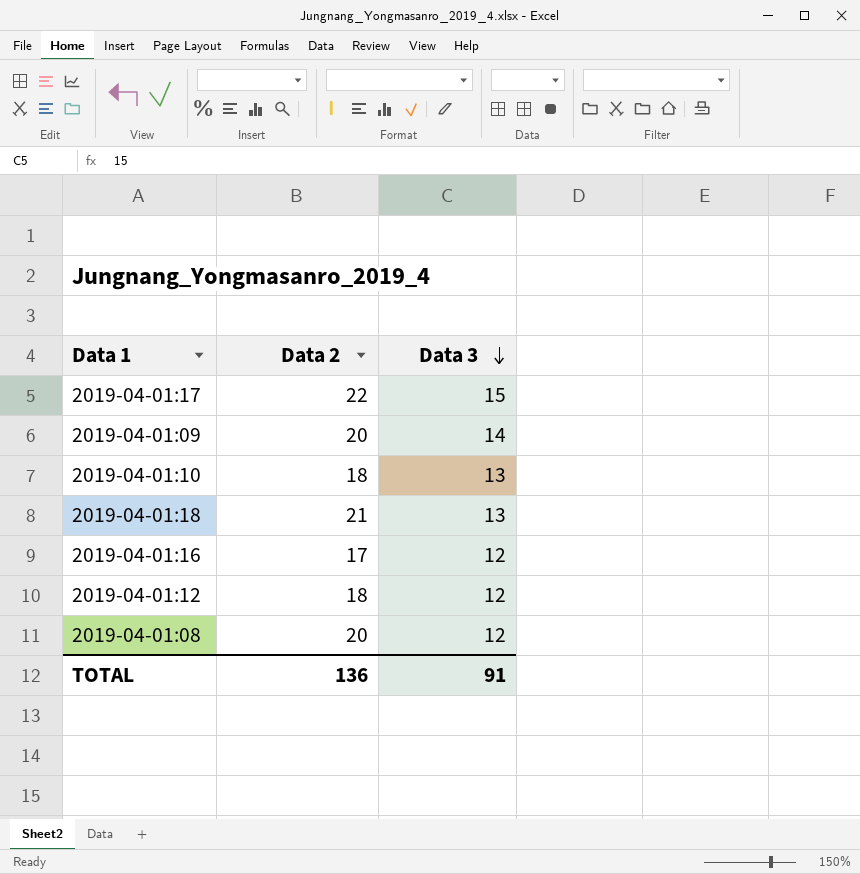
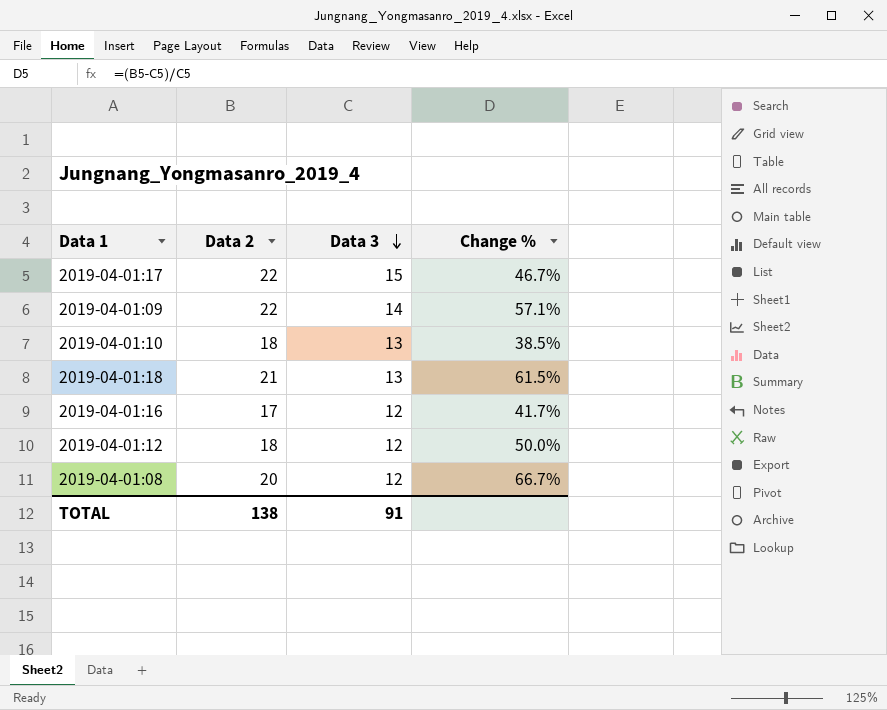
column Change % | formula: none -> ([Data 2] - [Data 3]) / [Data 3]
2019-04-01:09 | Data 2: 20 -> 22
TOTAL | Data 2: 136 -> 138

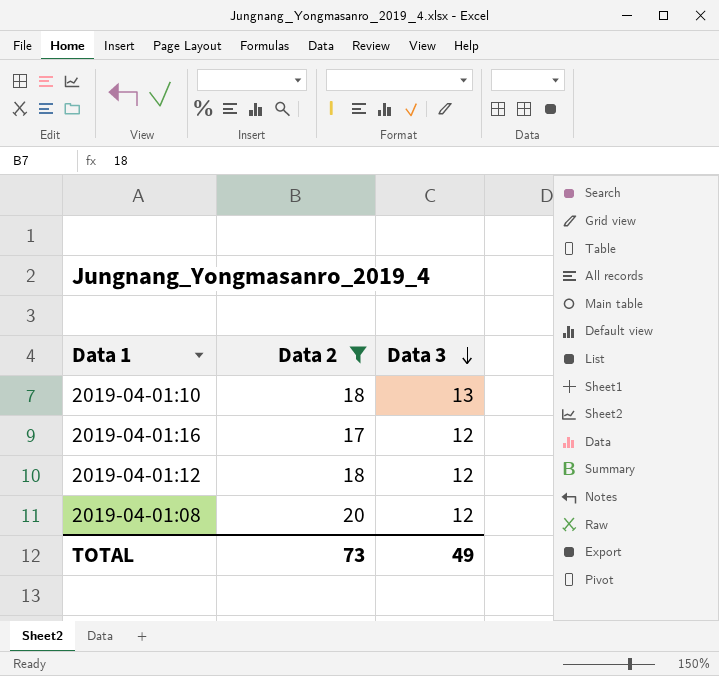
filter: none -> Data 2 <= 20
column Change % | formula: ([Data 2] - [Data 3]) / [Data 3] -> none
TOTAL | Data 2: 138 -> 73
TOTAL | Data 3: 91 -> 49

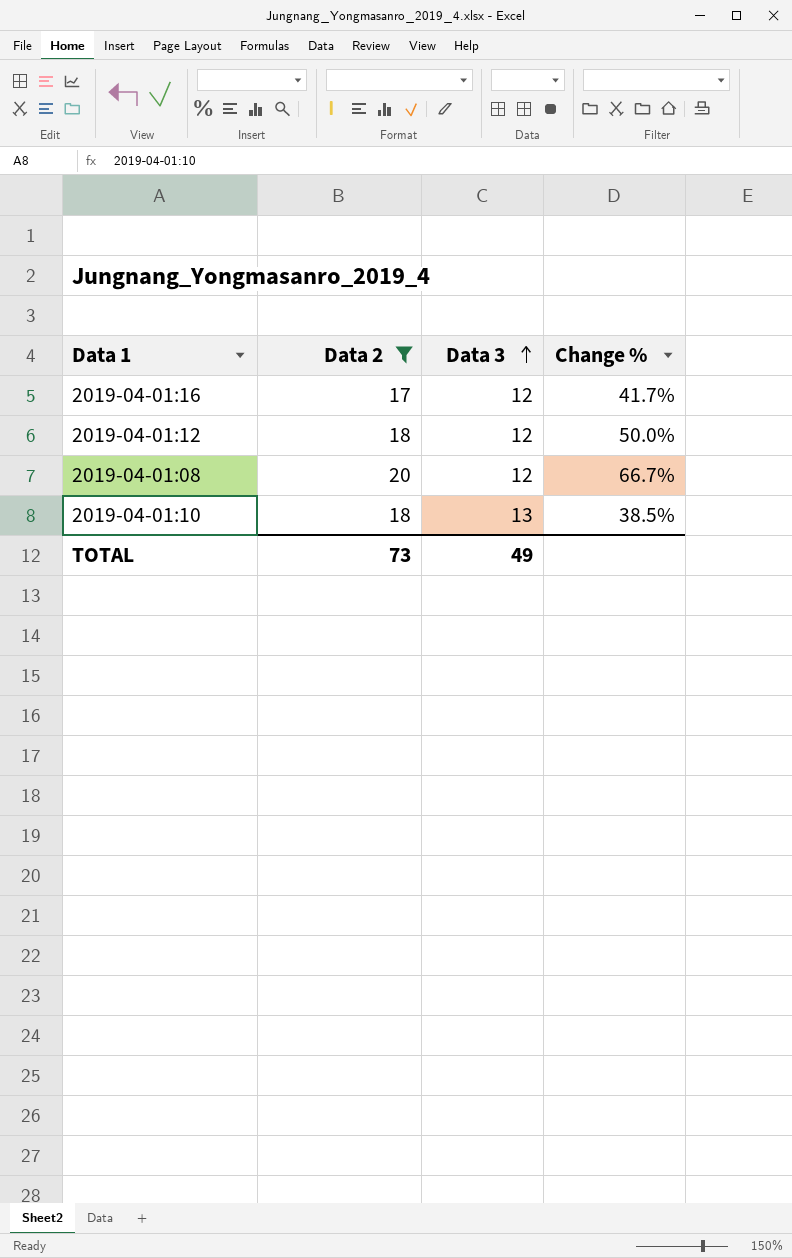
row order: Data 3 descending -> Data 3 ascending
column Change % | formula: none -> ([Data 2] - [Data 3]) / [Data 3]

